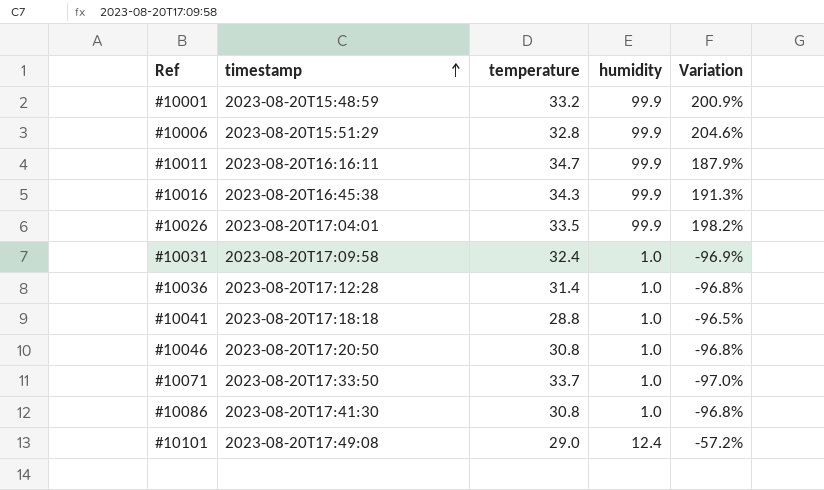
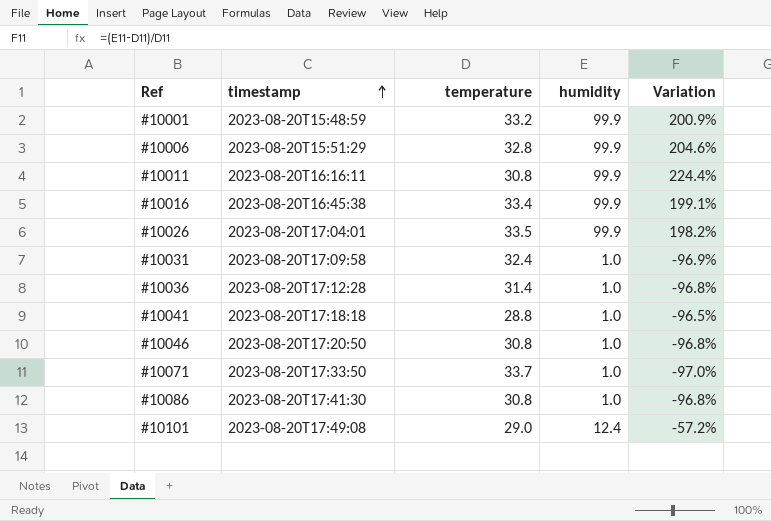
#10011 | temperature: 34.7 -> 30.8
#10011 | Variation: 187.9% -> 224.4%
#10016 | temperature: 34.3 -> 33.4
#10016 | Variation: 191.3% -> 199.1%

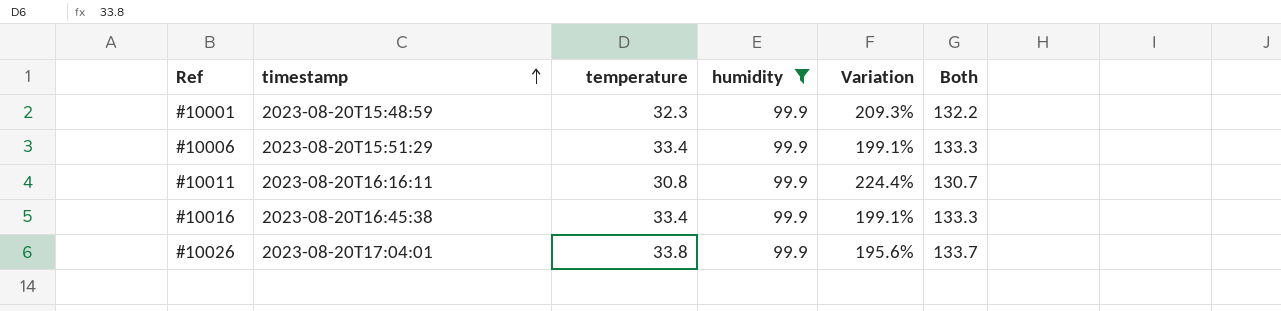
filter: none -> humidity = 99.9
column Both | formula: none -> [temperature] + [humidity]
#10001 | temperature: 33.2 -> 32.3
#10001 | Variation: 200.9% -> 209.3%
#10006 | temperature: 32.8 -> 33.4
#10006 | Variation: 204.6% -> 199.1%
#10026 | temperature: 33.5 -> 33.8
#10026 | Variation: 198.2% -> 195.6%

